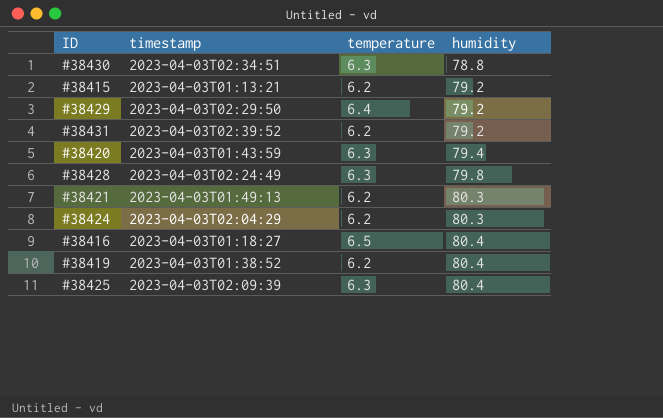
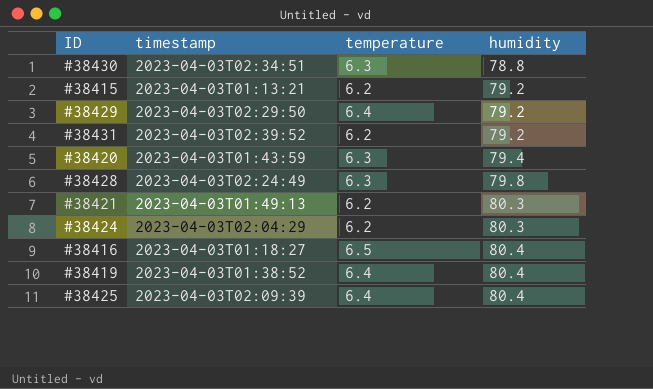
#38419 | temperature: 6.2 -> 6.4
#38425 | temperature: 6.3 -> 6.4

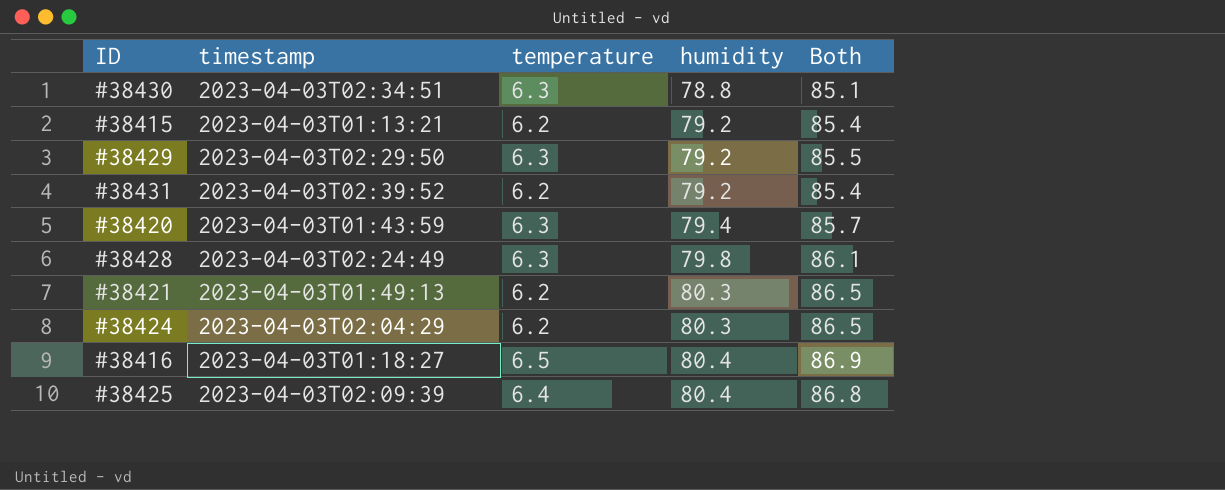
column Both | formula: none -> [temperature] + [humidity]
row #38419: 2023-04-03T01:38:52 | 6.4 | 80.4 -> none
#38429 | temperature: 6.4 -> 6.3

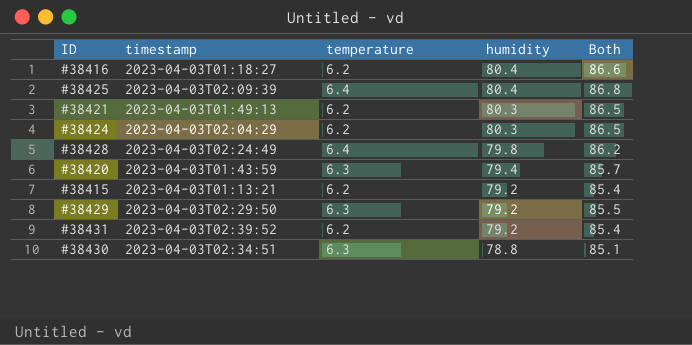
row order: humidity ascending -> humidity descending
#38416 | temperature: 6.5 -> 6.2
#38416 | Both: 86.9 -> 86.6
#38428 | temperature: 6.3 -> 6.4
#38428 | Both: 86.1 -> 86.2

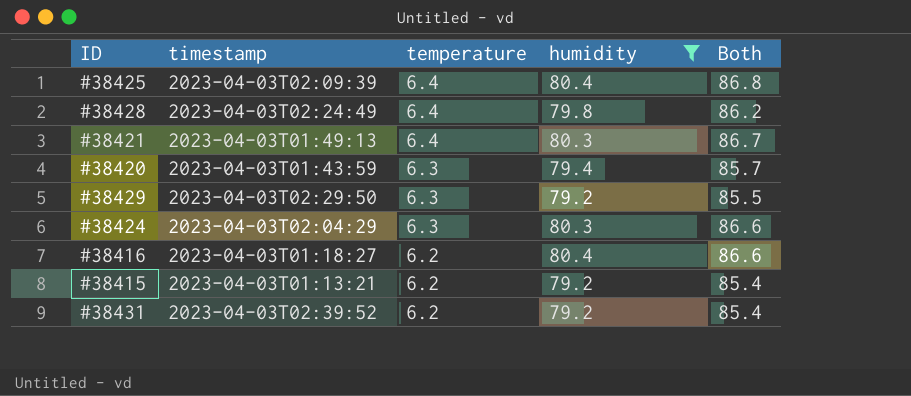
filter: none -> humidity != 78.8
row order: humidity descending -> temperature descending
#38421 | temperature: 6.2 -> 6.4
#38421 | Both: 86.5 -> 86.7
#38424 | temperature: 6.2 -> 6.3
#38424 | Both: 86.5 -> 86.6

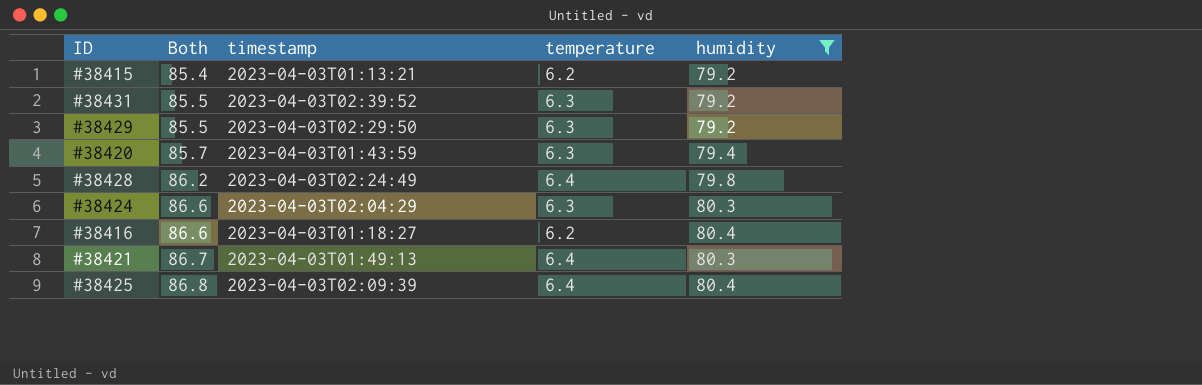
row order: temperature descending -> Both ascending
column Both | position: 5 -> 2
#38431 | Both: 85.4 -> 85.5
#38431 | temperature: 6.2 -> 6.3

